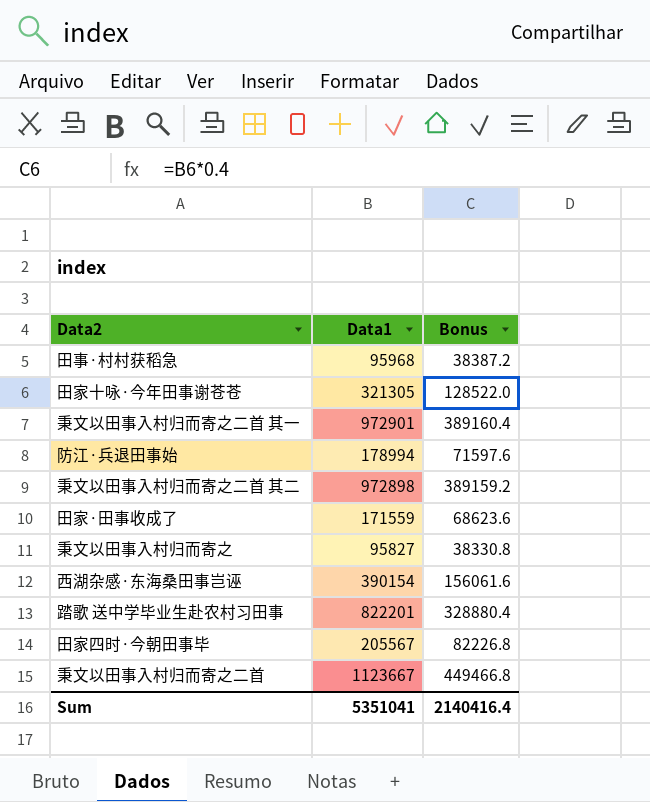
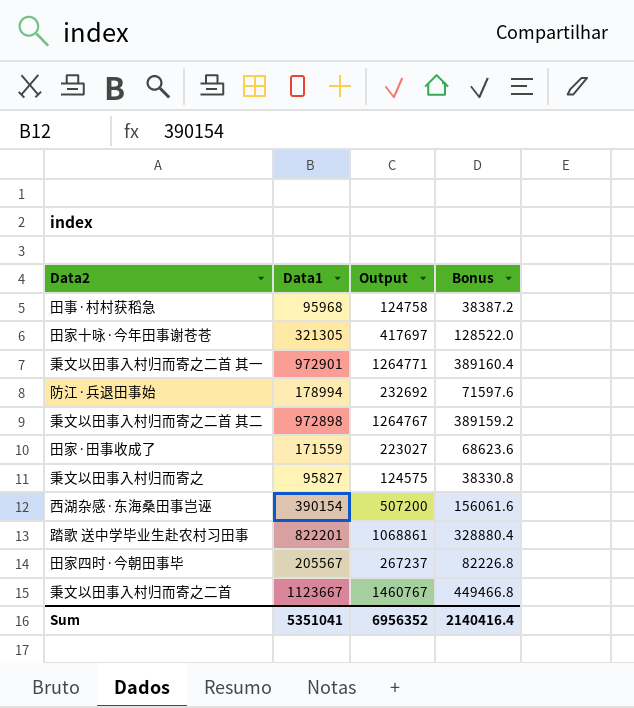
column Output | formula: none -> [Data1] * 1.3

